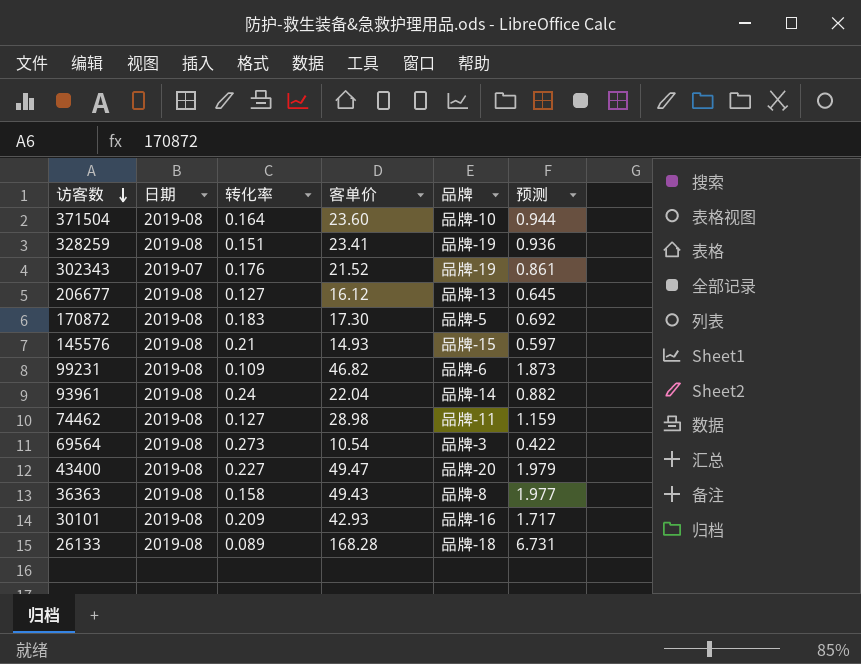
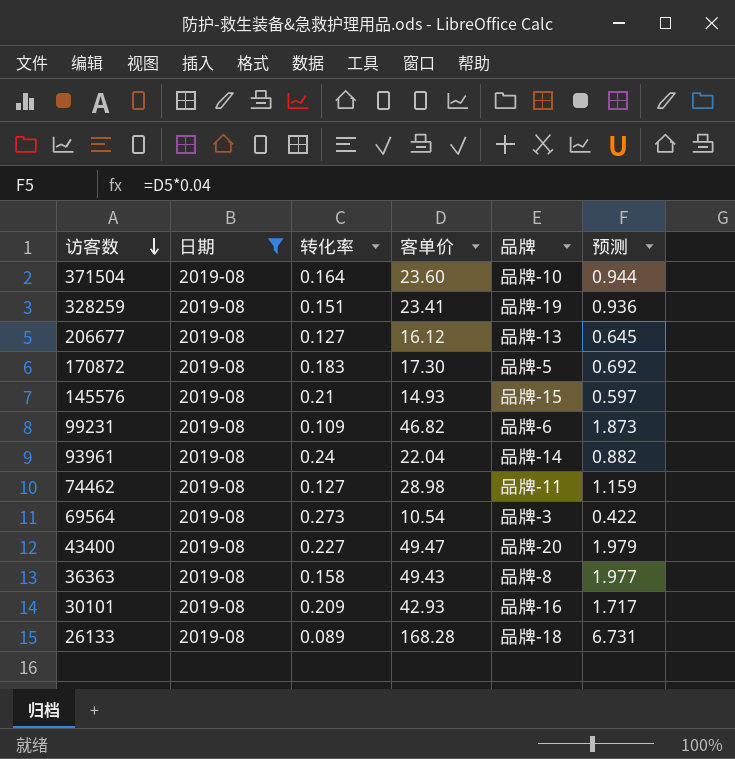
filter: none -> 日期 = 2019-08

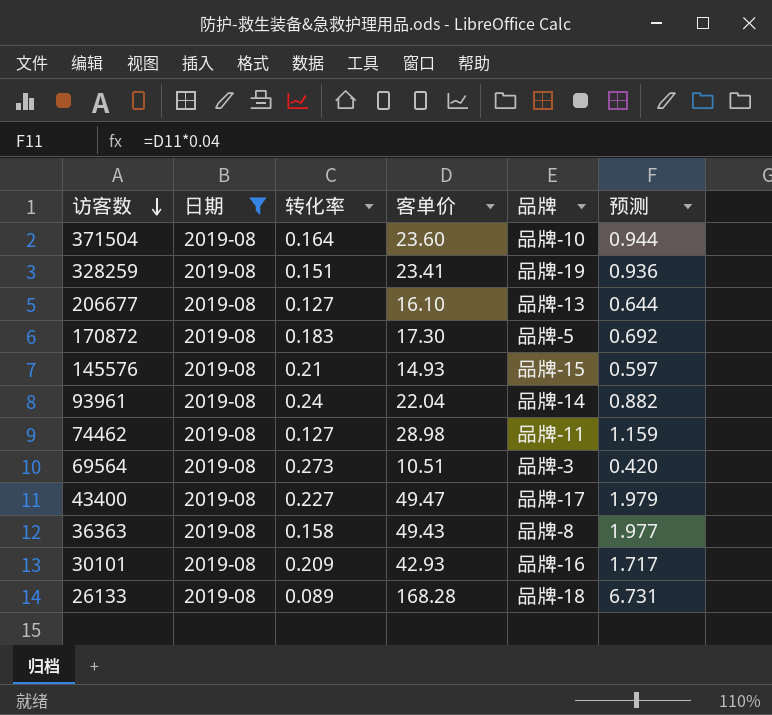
row 99231: 2019-08 | 0.109 | 46.82 | 品牌-6 | 1.873 -> none
206677 | 客单价: 16.12 -> 16.10
206677 | 预测: 0.645 -> 0.644
69564 | 客单价: 10.54 -> 10.51
69564 | 预测: 0.422 -> 0.420
43400 | 品牌: 品牌-20 -> 品牌-17

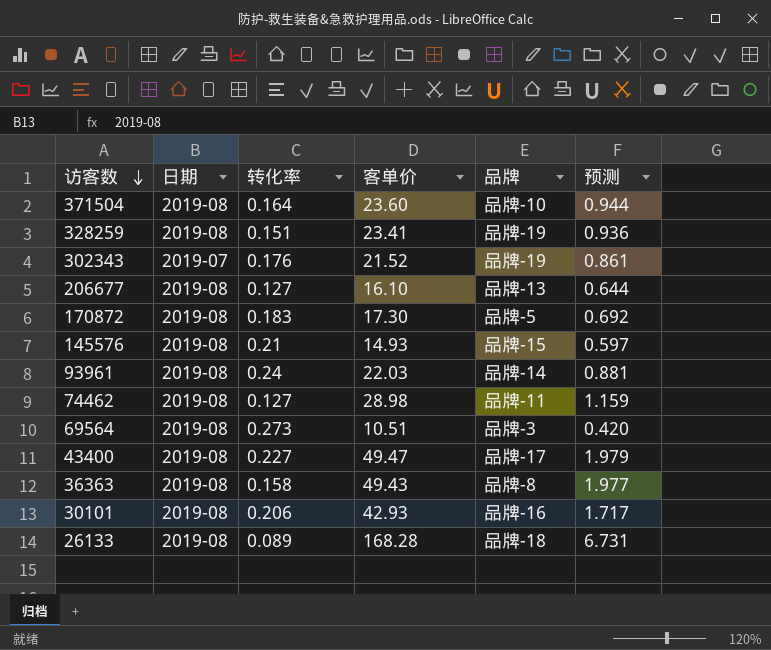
filter: 日期 = 2019-08 -> none
93961 | 客单价: 22.04 -> 22.03
93961 | 预测: 0.882 -> 0.881
30101 | 转化率: 0.209 -> 0.206

